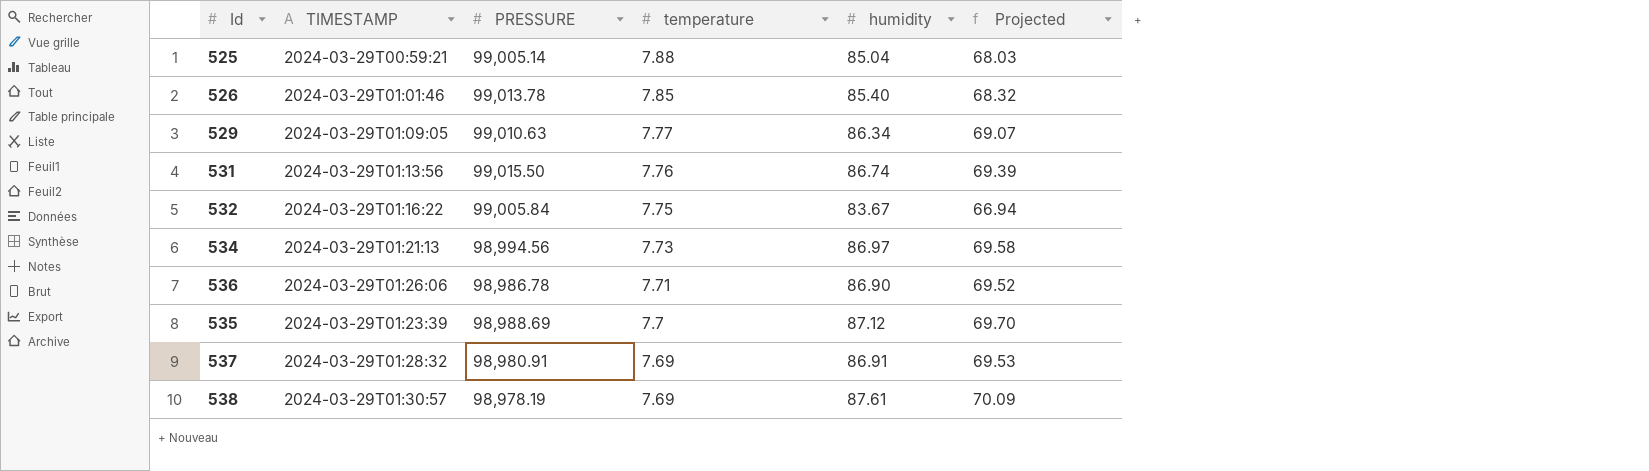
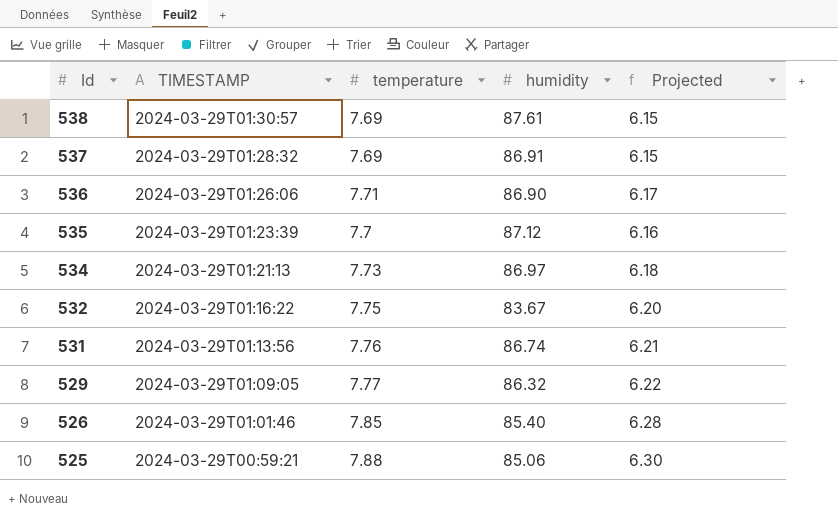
row order: temperature descending -> Id descending
column PRESSURE | position: 3 -> none
column Projected | formula: [humidity] * 0.8 -> [temperature] * 0.8
529 | humidity: 86.34 -> 86.32
525 | humidity: 85.04 -> 85.06

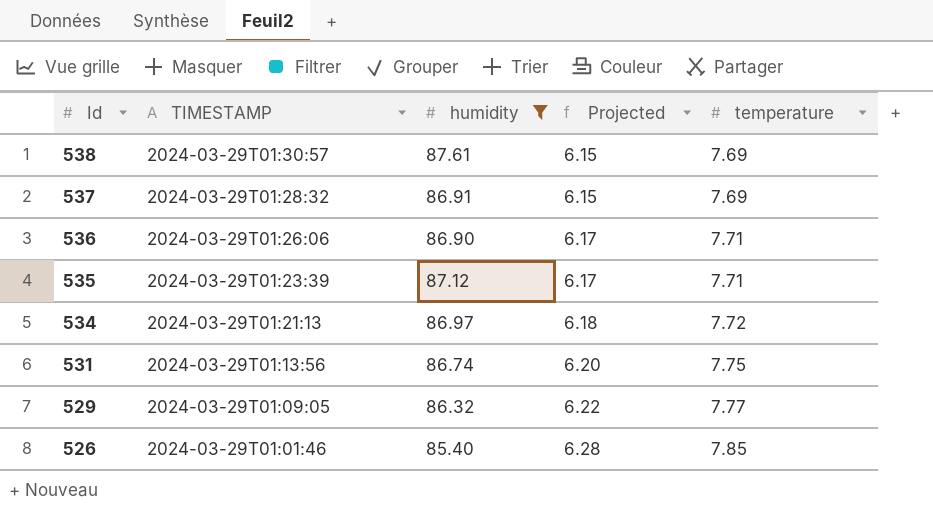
filter: none -> humidity >= 85.40
column temperature | position: 3 -> 5
535 | Projected: 6.16 -> 6.17
535 | temperature: 7.7 -> 7.71
534 | temperature: 7.73 -> 7.72
531 | Projected: 6.21 -> 6.20
531 | temperature: 7.76 -> 7.75

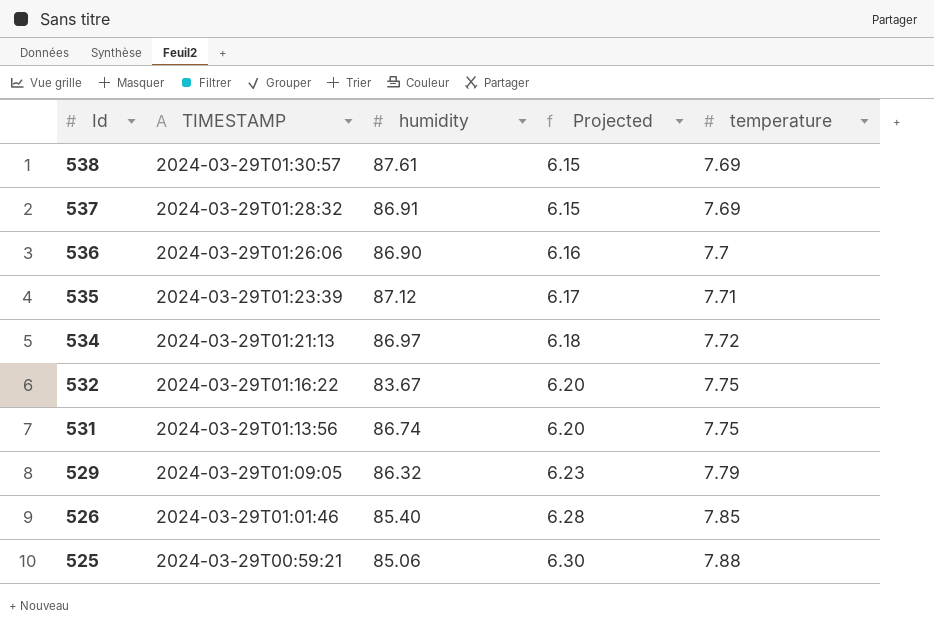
filter: humidity >= 85.40 -> none
536 | Projected: 6.17 -> 6.16
536 | temperature: 7.71 -> 7.7
529 | Projected: 6.22 -> 6.23
529 | temperature: 7.77 -> 7.79

